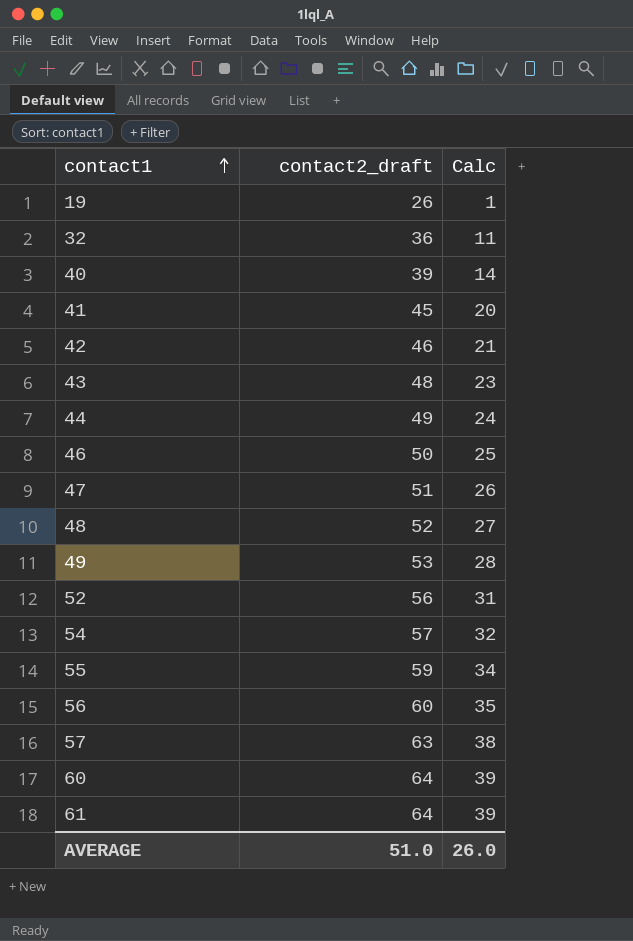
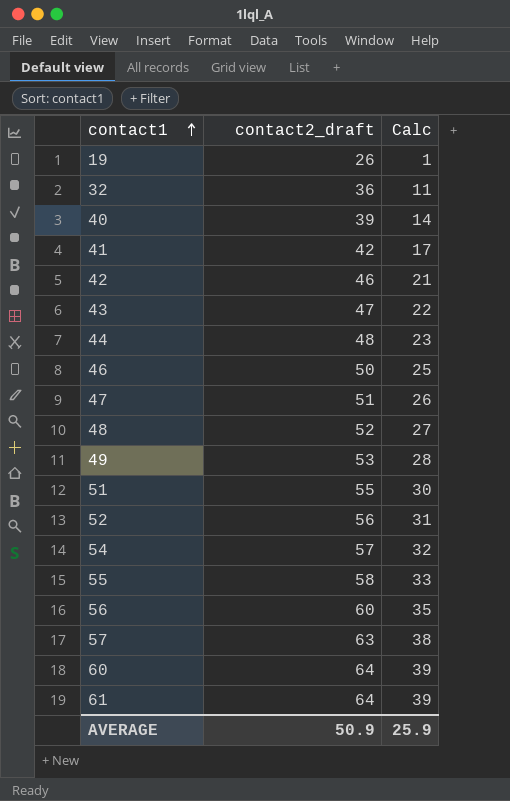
41 | contact2_draft: 45 -> 42
41 | Calc: 20 -> 17
43 | contact2_draft: 48 -> 47
43 | Calc: 23 -> 22
44 | contact2_draft: 49 -> 48
44 | Calc: 24 -> 23
row 51: none -> 55 | 30
55 | contact2_draft: 59 -> 58
55 | Calc: 34 -> 33
AVERAGE | contact2_draft: 51.0 -> 50.9
AVERAGE | Calc: 26.0 -> 25.9

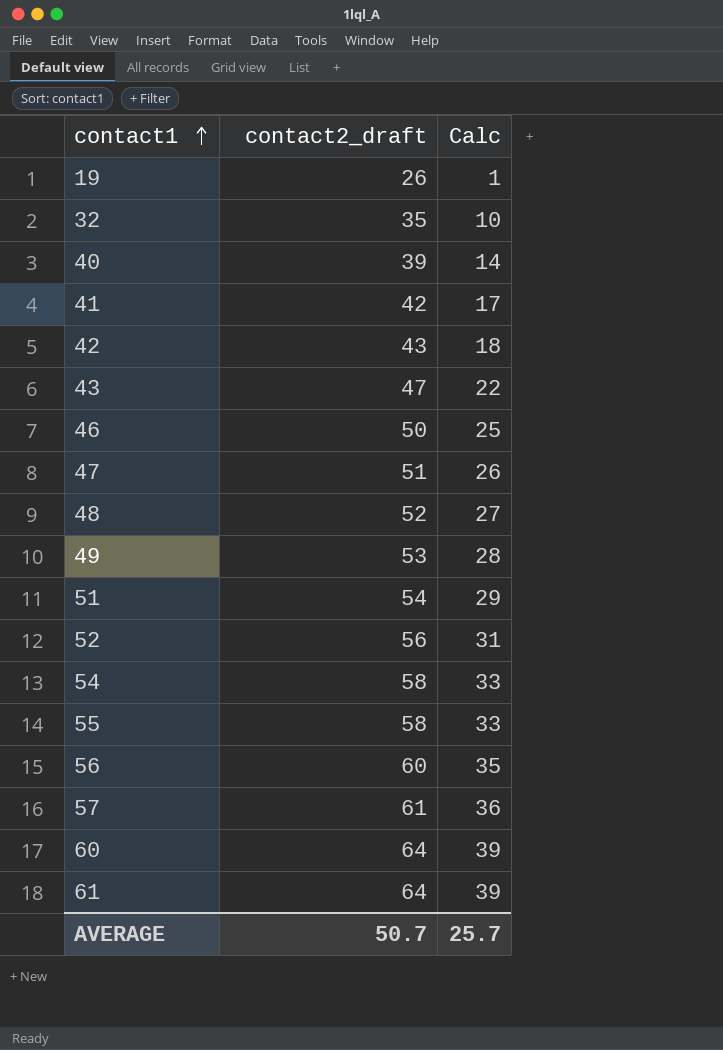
row 44: 48 | 23 -> none
32 | contact2_draft: 36 -> 35
32 | Calc: 11 -> 10
42 | contact2_draft: 46 -> 43
42 | Calc: 21 -> 18
51 | contact2_draft: 55 -> 54
51 | Calc: 30 -> 29
54 | contact2_draft: 57 -> 58
54 | Calc: 32 -> 33
57 | contact2_draft: 63 -> 61
57 | Calc: 38 -> 36
AVERAGE | contact2_draft: 50.9 -> 50.7
AVERAGE | Calc: 25.9 -> 25.7

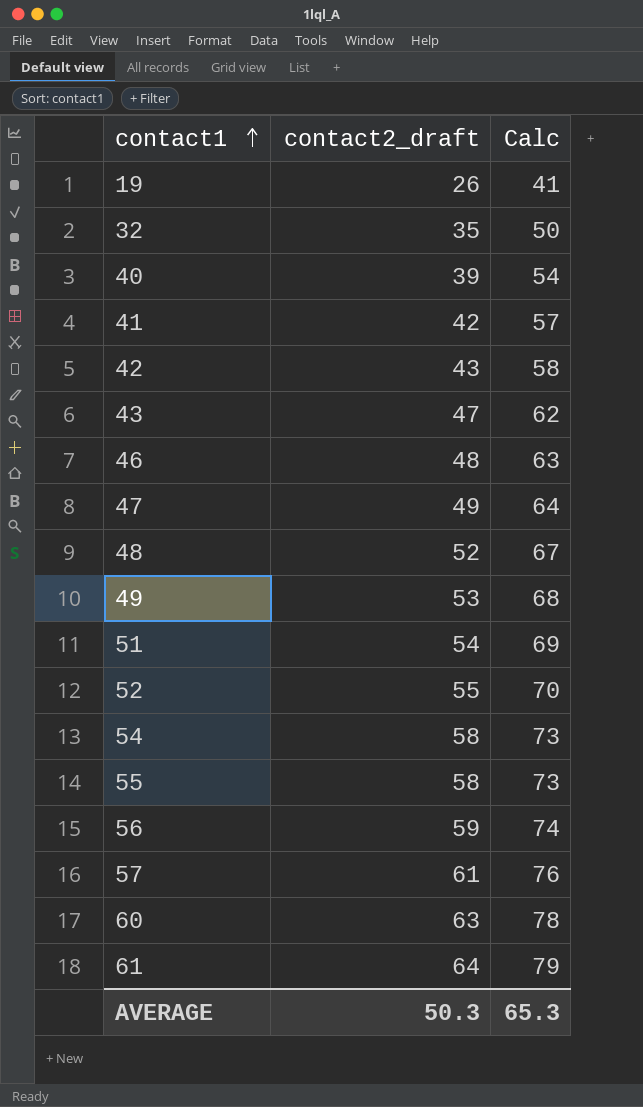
column Calc | formula: [contact2_draft] - 25 -> [contact2_draft] + 15
46 | contact2_draft: 50 -> 48
47 | contact2_draft: 51 -> 49
52 | contact2_draft: 56 -> 55
56 | contact2_draft: 60 -> 59
60 | contact2_draft: 64 -> 63
AVERAGE | contact2_draft: 50.7 -> 50.3
AVERAGE | Calc: 25.7 -> 65.3

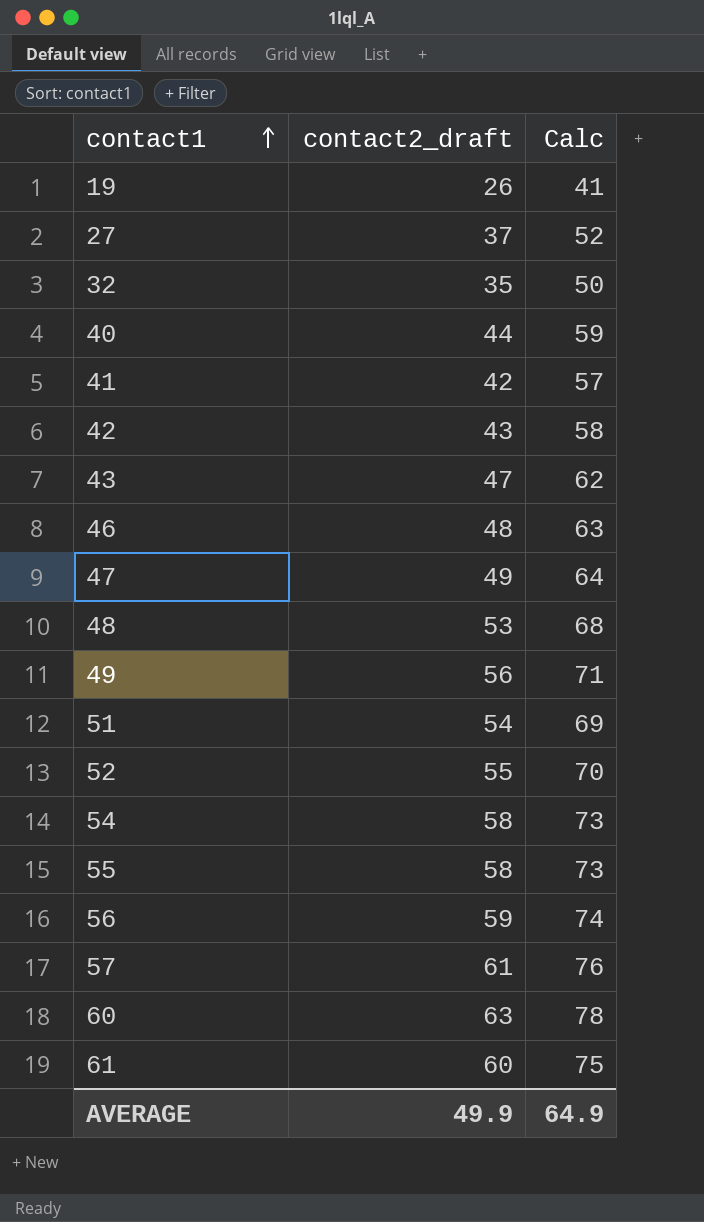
row 27: none -> 37 | 52
40 | contact2_draft: 39 -> 44
40 | Calc: 54 -> 59
48 | contact2_draft: 52 -> 53
48 | Calc: 67 -> 68
49 | contact2_draft: 53 -> 56
49 | Calc: 68 -> 71
61 | contact2_draft: 64 -> 60
61 | Calc: 79 -> 75
AVERAGE | contact2_draft: 50.3 -> 49.9
AVERAGE | Calc: 65.3 -> 64.9

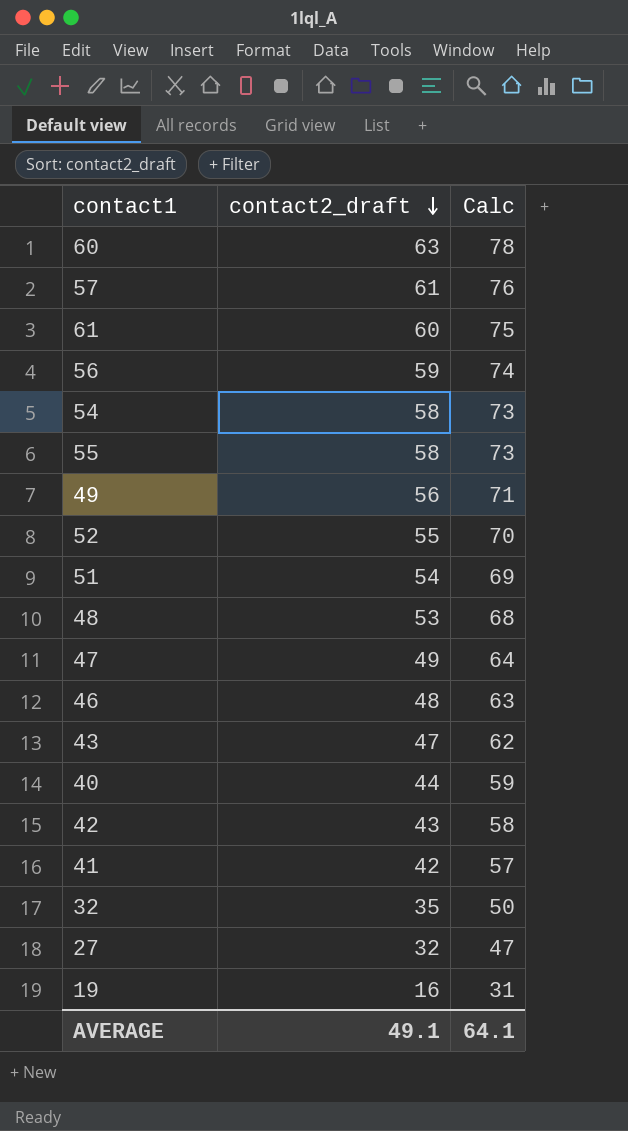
row order: contact1 ascending -> contact2_draft descending
27 | contact2_draft: 37 -> 32
27 | Calc: 52 -> 47
19 | contact2_draft: 26 -> 16
19 | Calc: 41 -> 31
AVERAGE | contact2_draft: 49.9 -> 49.1
AVERAGE | Calc: 64.9 -> 64.1

